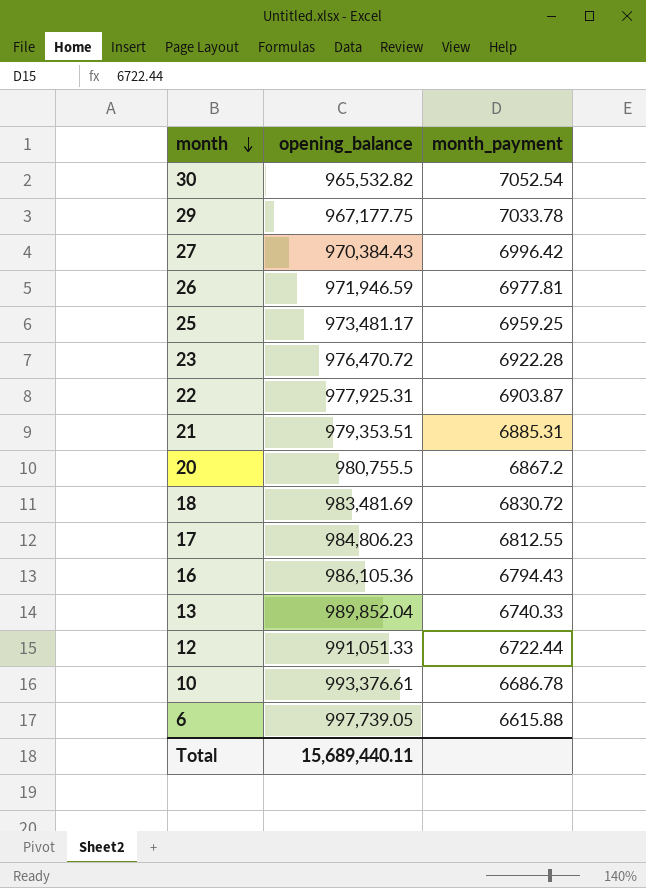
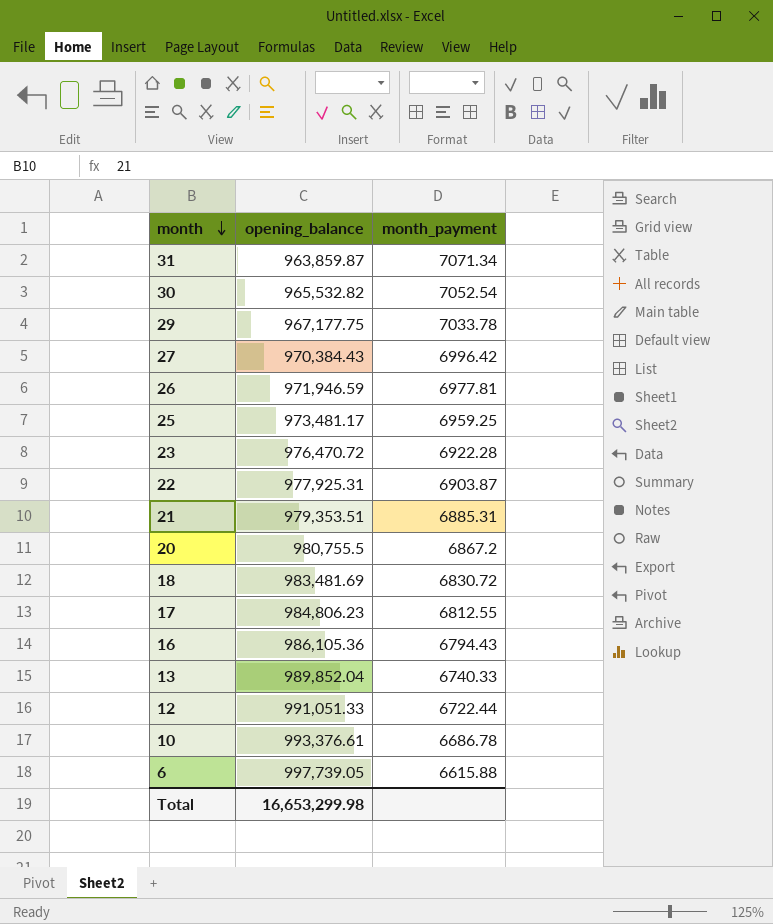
row 31: none -> 963,859.87 | 7071.34
Total | opening_balance: 15,689,440.11 -> 16,653,299.98

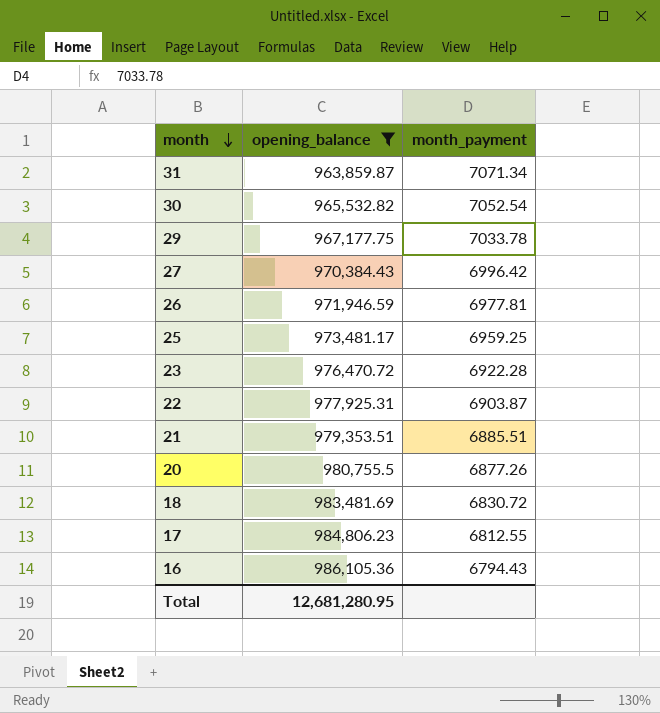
filter: none -> opening_balance <= 986,105.36
21 | month_payment: 6885.31 -> 6885.51
20 | month_payment: 6867.2 -> 6877.26
Total | opening_balance: 16,653,299.98 -> 12,681,280.95

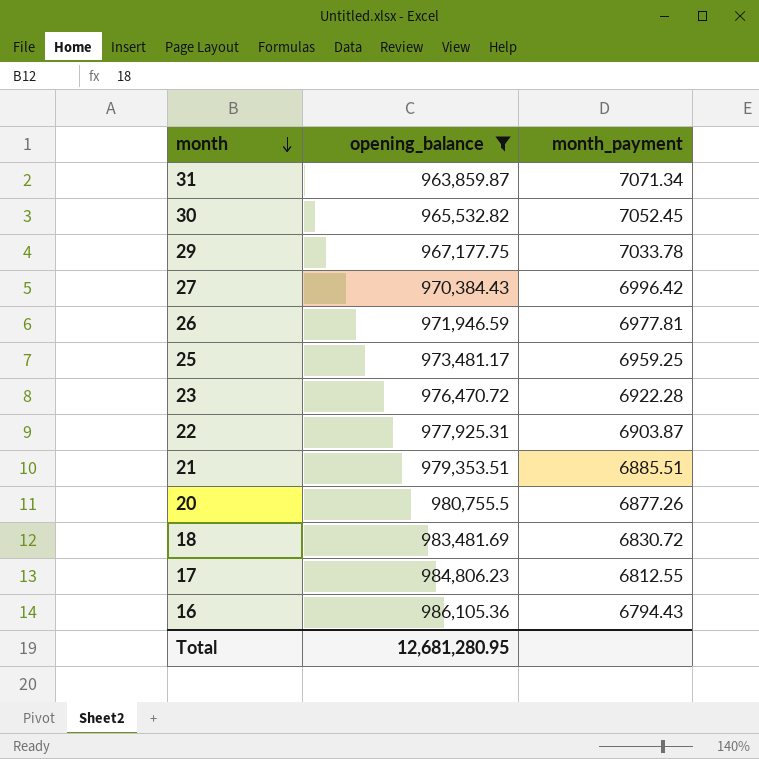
30 | month_payment: 7052.54 -> 7052.45

